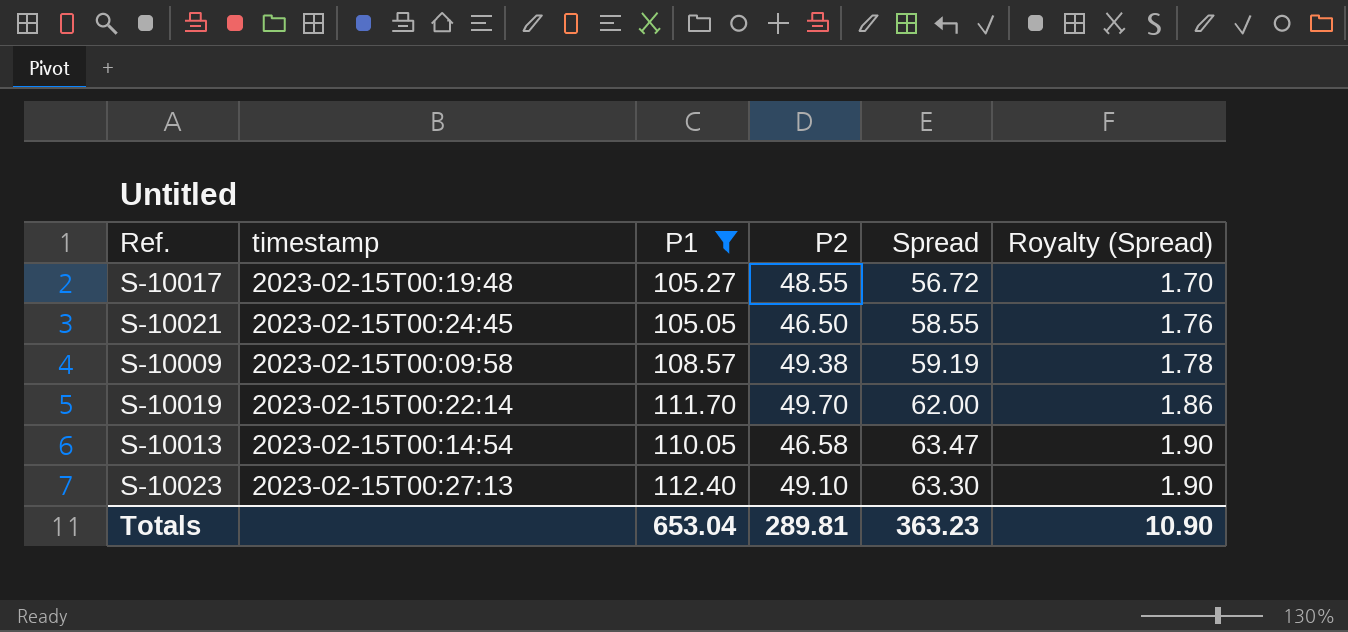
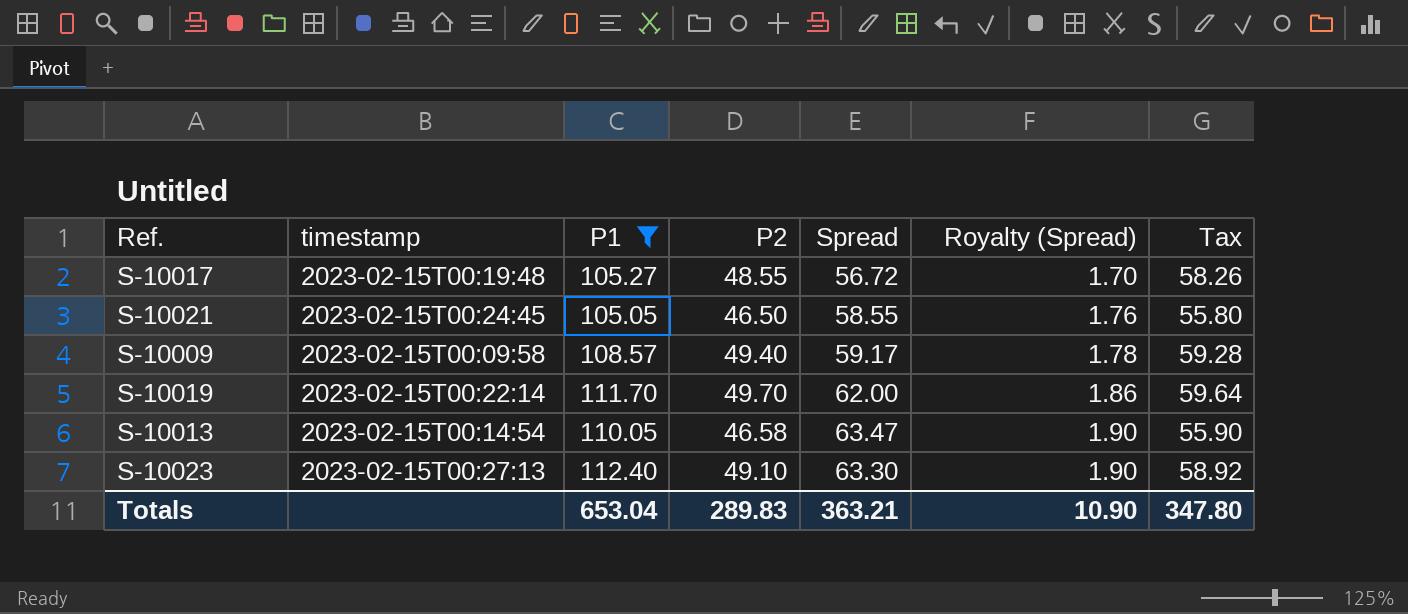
column Tax | formula: none -> [P2] * 1.2
S-10009 | P2: 49.38 -> 49.40
S-10009 | Spread: 59.19 -> 59.17
Totals | P2: 289.81 -> 289.83
Totals | Spread: 363.23 -> 363.21

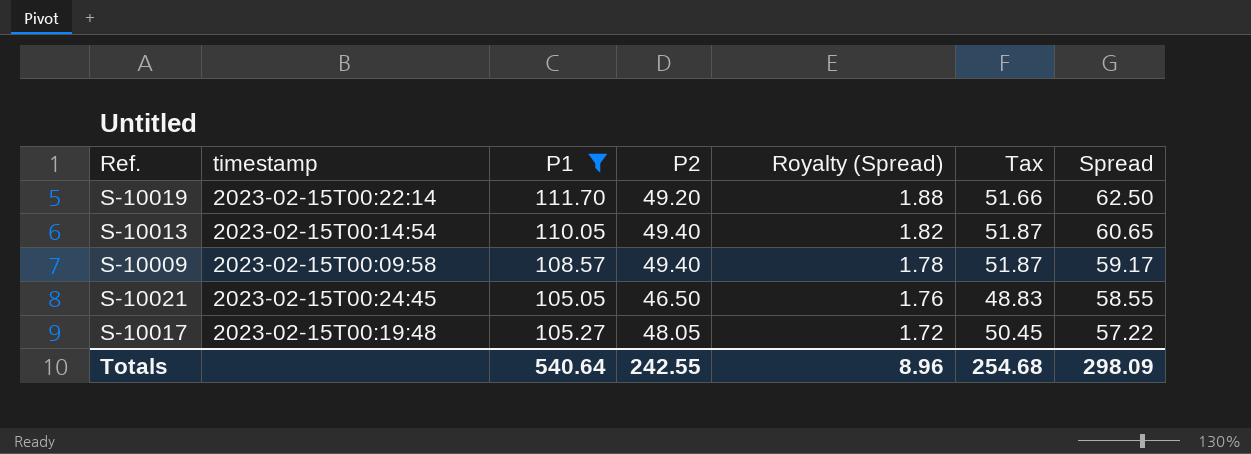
row order: Royalty (Spread) ascending -> Royalty (Spread) descending
column Tax | formula: [P2] * 1.2 -> [P2] * 1.05
column Spread | position: 5 -> 7
row S-10023: 2023-02-15T00:27:13 | 112.40 | 49.10 | 63.30 | 1.90 | 58.92 -> none
S-10019 | P2: 49.70 -> 49.20
S-10019 | Royalty (Spread): 1.86 -> 1.88
S-10019 | Spread: 62.00 -> 62.50
S-10013 | P2: 46.58 -> 49.40
S-10013 | Royalty (Spread): 1.90 -> 1.82
S-10013 | Spread: 63.47 -> 60.65
S-10017 | P2: 48.55 -> 48.05
S-10017 | Royalty (Spread): 1.70 -> 1.72
S-10017 | Spread: 56.72 -> 57.22
Totals | P1: 653.04 -> 540.64
Totals | P2: 289.83 -> 242.55
Totals | Royalty (Spread): 10.90 -> 8.96
Totals | Tax: 347.80 -> 254.68
Totals | Spread: 363.21 -> 298.09

